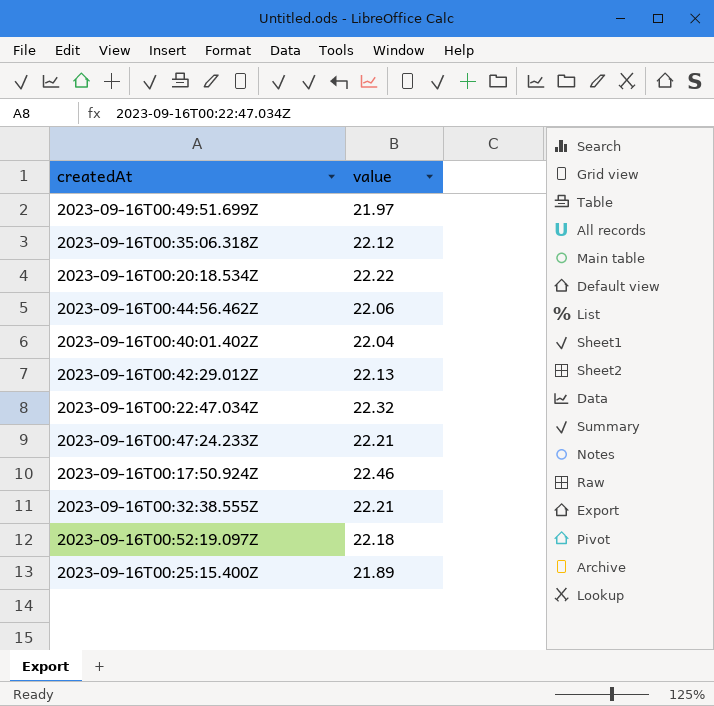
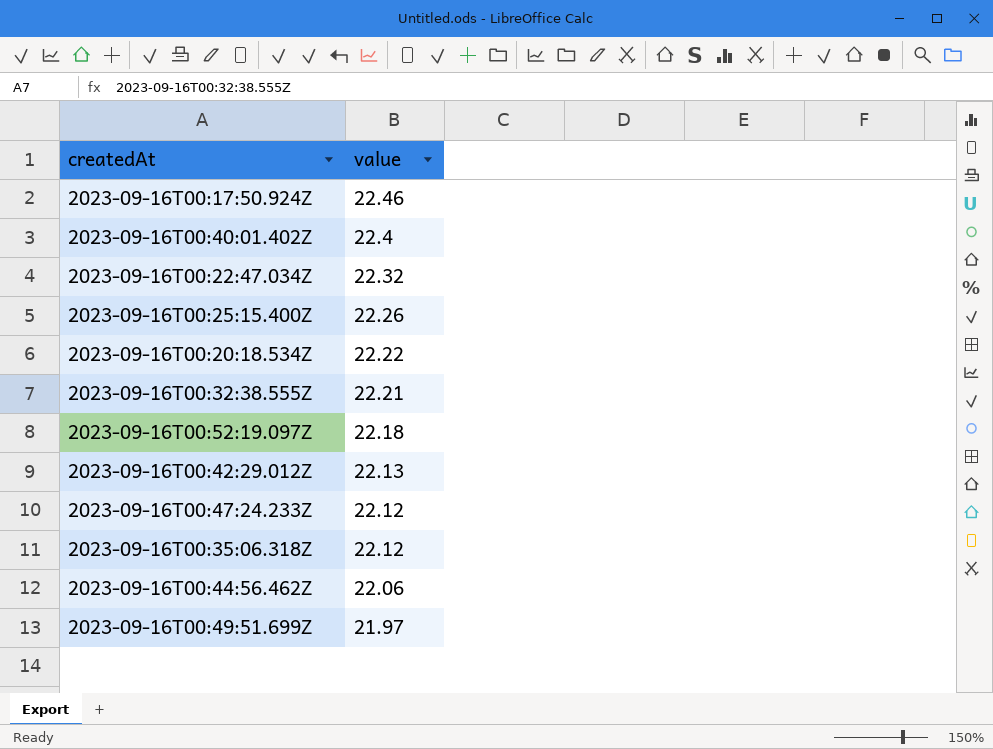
row order: none -> value descending
2023-09-16T00:40:01.402Z | value: 22.04 -> 22.4
2023-09-16T00:25:15.400Z | value: 21.89 -> 22.26
2023-09-16T00:47:24.233Z | value: 22.21 -> 22.12

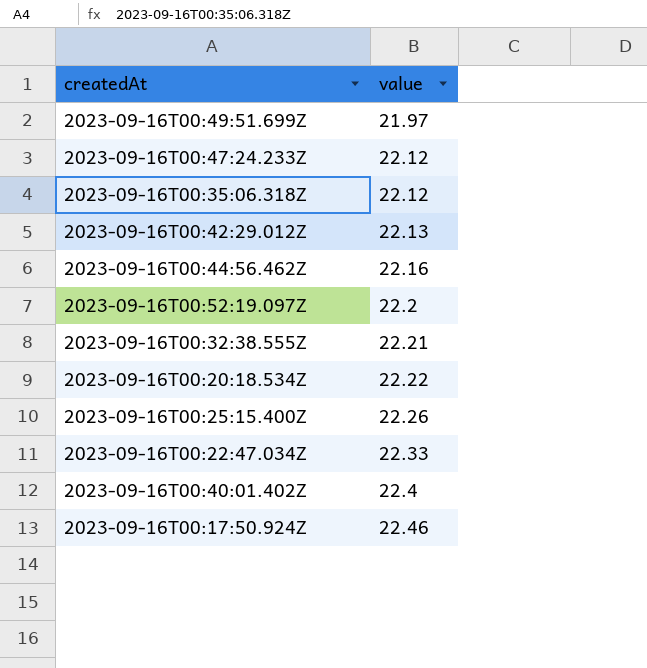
row order: value descending -> value ascending
2023-09-16T00:44:56.462Z | value: 22.06 -> 22.16
2023-09-16T00:52:19.097Z | value: 22.18 -> 22.2
2023-09-16T00:22:47.034Z | value: 22.32 -> 22.33

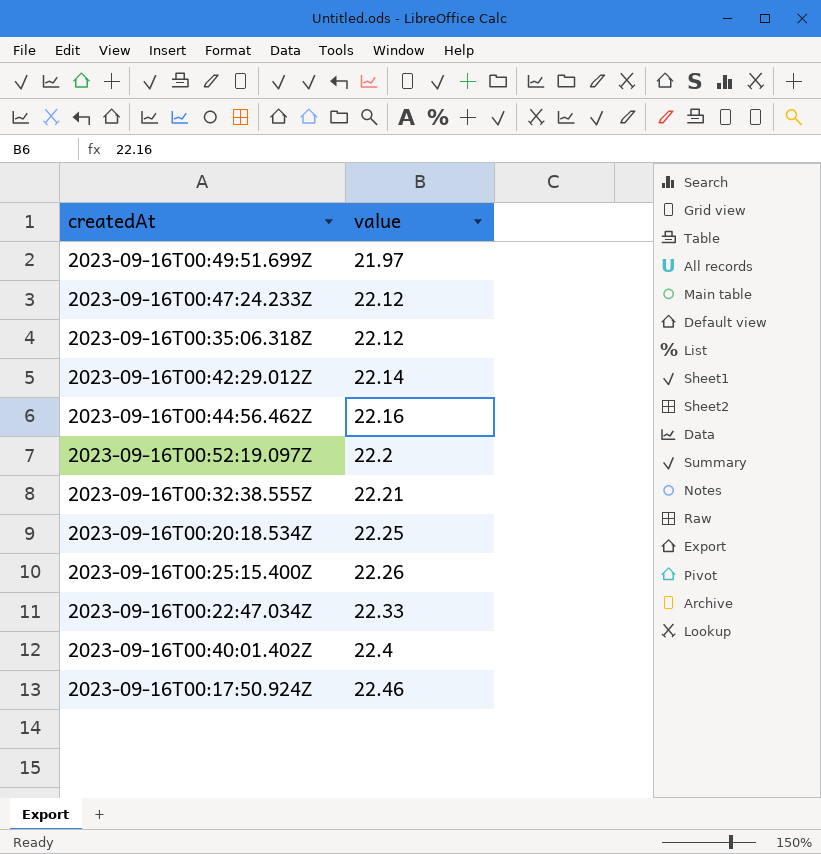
2023-09-16T00:42:29.012Z | value: 22.13 -> 22.14
2023-09-16T00:20:18.534Z | value: 22.22 -> 22.25

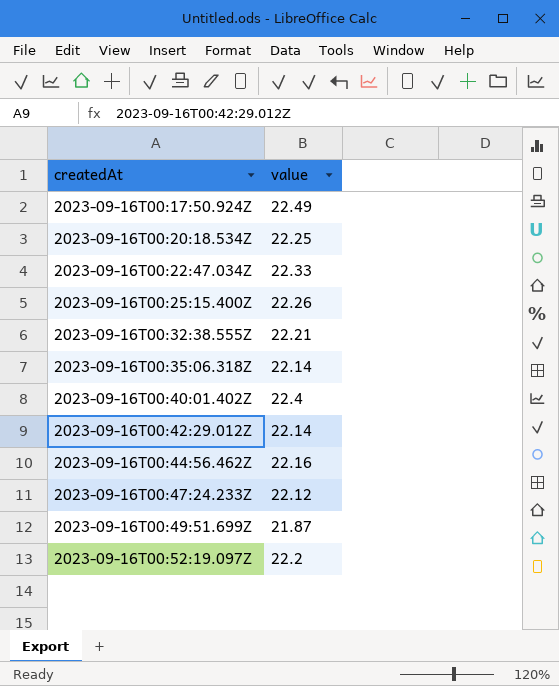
row order: value ascending -> createdAt ascending
2023-09-16T00:17:50.924Z | value: 22.46 -> 22.49
2023-09-16T00:35:06.318Z | value: 22.12 -> 22.14
2023-09-16T00:49:51.699Z | value: 21.97 -> 21.87

